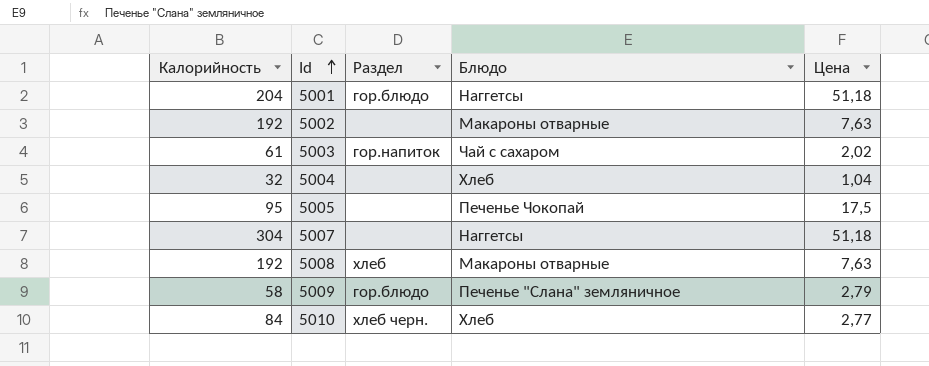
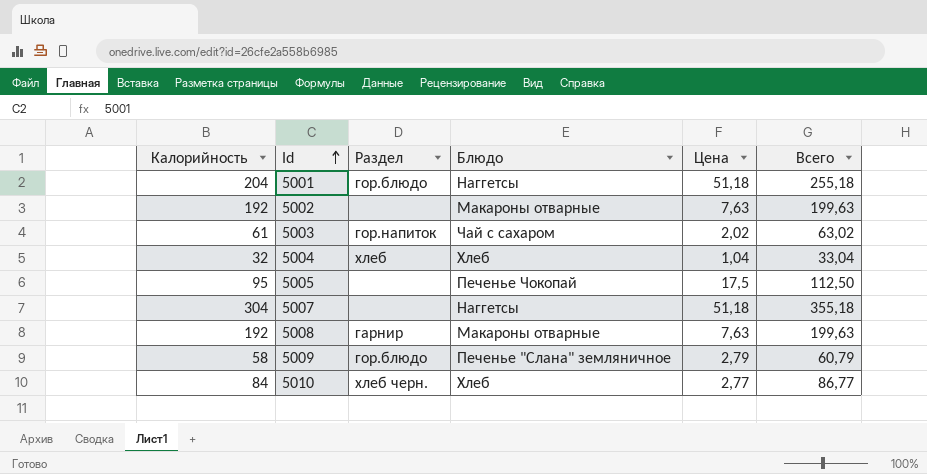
column Всего | formula: none -> [Калорийность] + [Цена]
5004 | Раздел: none -> хлеб
5008 | Раздел: хлеб -> гарнир

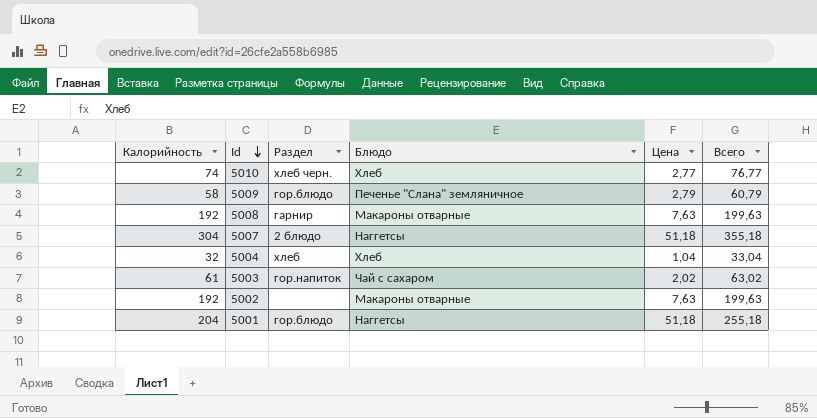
row order: Id ascending -> Id descending
row 5005: 95 | none | Печенье Чокопай | 17,5 | 112,50 -> none
5010 | Калорийность: 84 -> 74
5010 | Всего: 86,77 -> 76,77
5007 | Раздел: none -> 2 блюдо

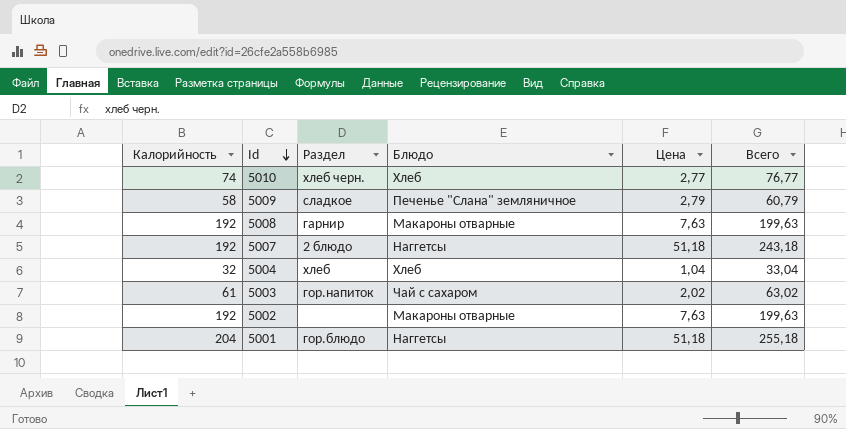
5009 | Раздел: гор.блюдо -> сладкое
5007 | Калорийность: 304 -> 192
5007 | Всего: 355,18 -> 243,18

